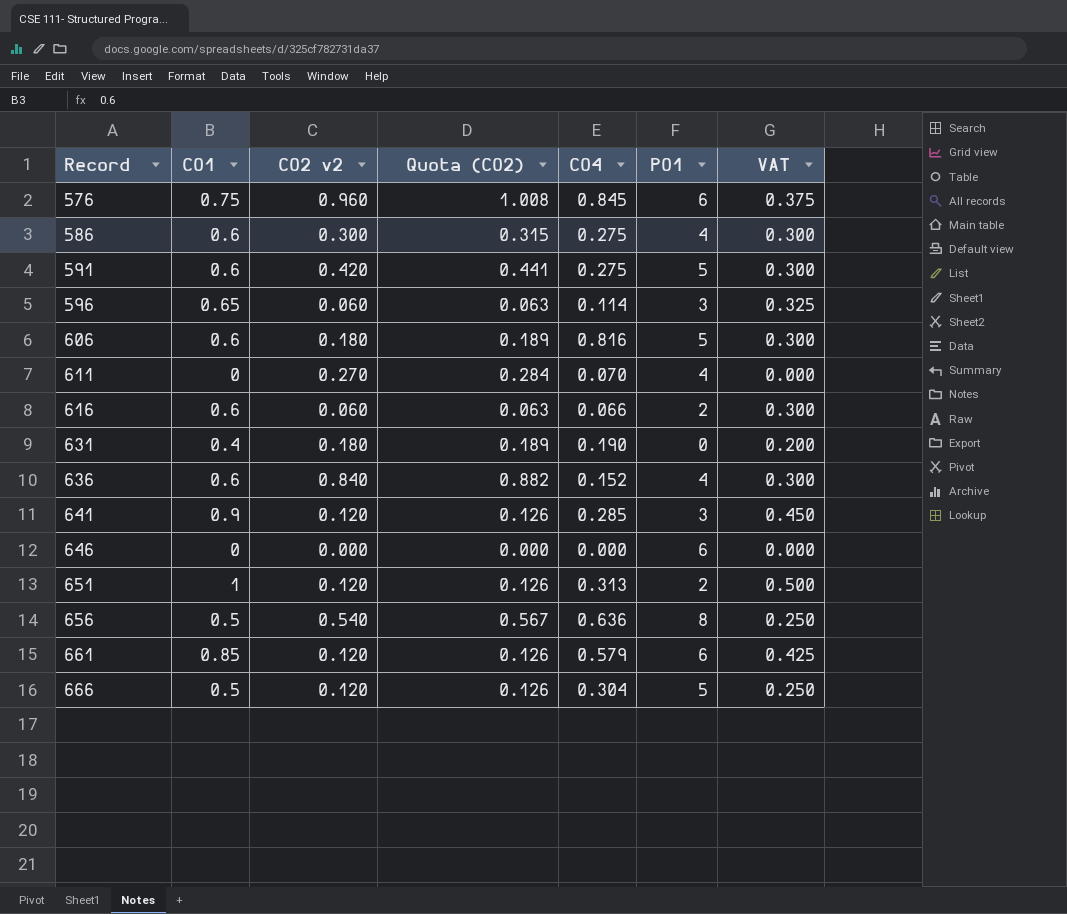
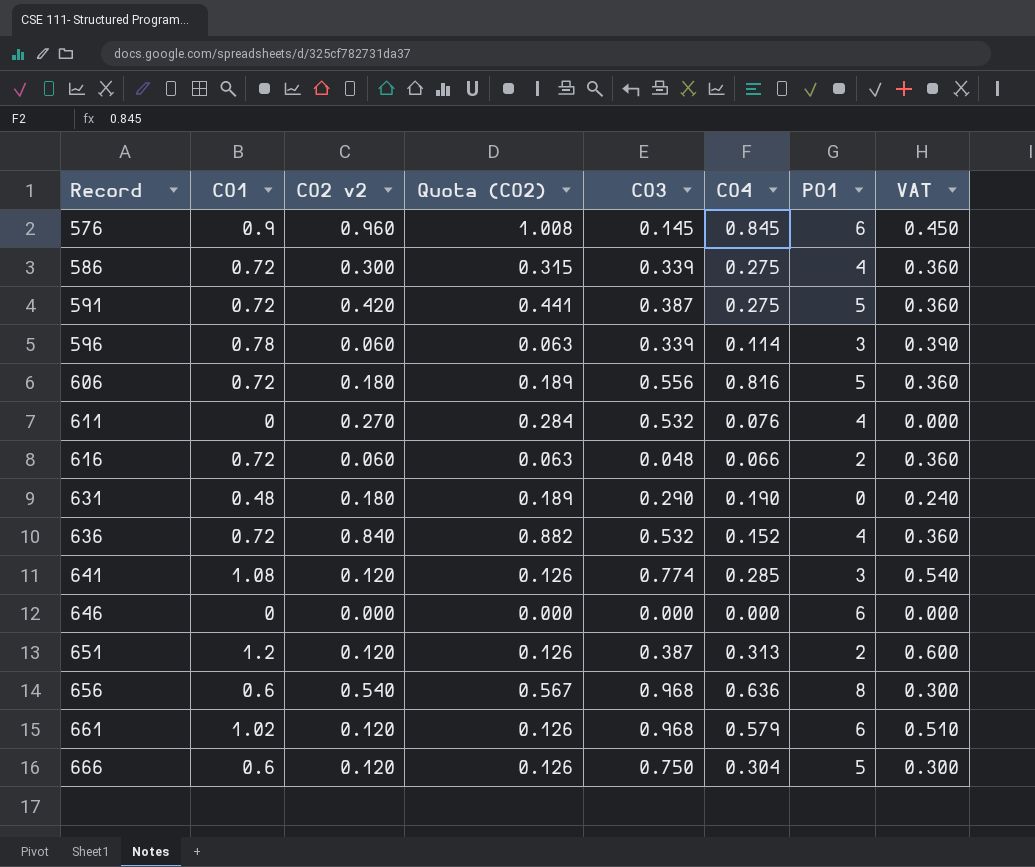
column CO3 | position: none -> 5
576 | CO1: 0.75 -> 0.9
576 | VAT: 0.375 -> 0.450
586 | CO1: 0.6 -> 0.72
586 | VAT: 0.300 -> 0.360
591 | CO1: 0.6 -> 0.72
591 | VAT: 0.300 -> 0.360
596 | CO1: 0.65 -> 0.78
596 | VAT: 0.325 -> 0.390
606 | CO1: 0.6 -> 0.72
606 | VAT: 0.300 -> 0.360
611 | CO4: 0.070 -> 0.076
616 | CO1: 0.6 -> 0.72
616 | VAT: 0.300 -> 0.360
631 | CO1: 0.4 -> 0.48
631 | VAT: 0.200 -> 0.240
636 | CO1: 0.6 -> 0.72
636 | VAT: 0.300 -> 0.360
641 | CO1: 0.9 -> 1.08
641 | VAT: 0.450 -> 0.540
651 | CO1: 1 -> 1.2
651 | VAT: 0.500 -> 0.600
656 | CO1: 0.5 -> 0.6
656 | VAT: 0.250 -> 0.300
661 | CO1: 0.85 -> 1.02
661 | VAT: 0.425 -> 0.510
666 | CO1: 0.5 -> 0.6
666 | VAT: 0.250 -> 0.300

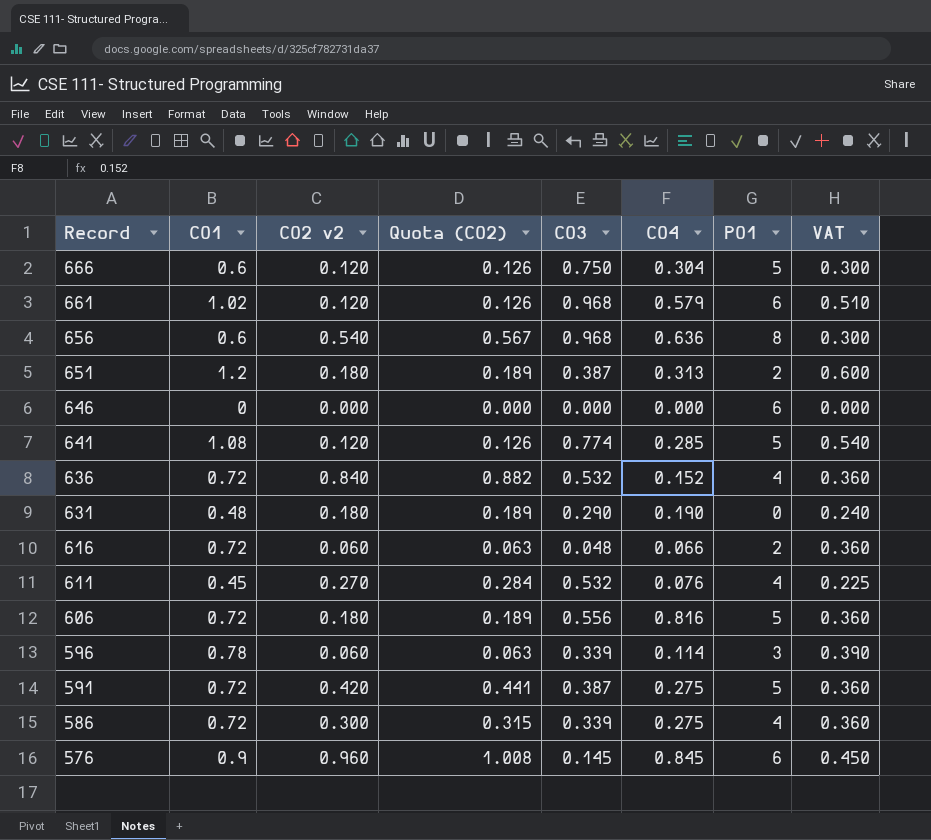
row order: Record ascending -> Record descending
651 | CO2 v2: 0.120 -> 0.180
651 | Quota (CO2): 0.126 -> 0.189
641 | PO1: 3 -> 5
611 | CO1: 0 -> 0.45
611 | VAT: 0.000 -> 0.225

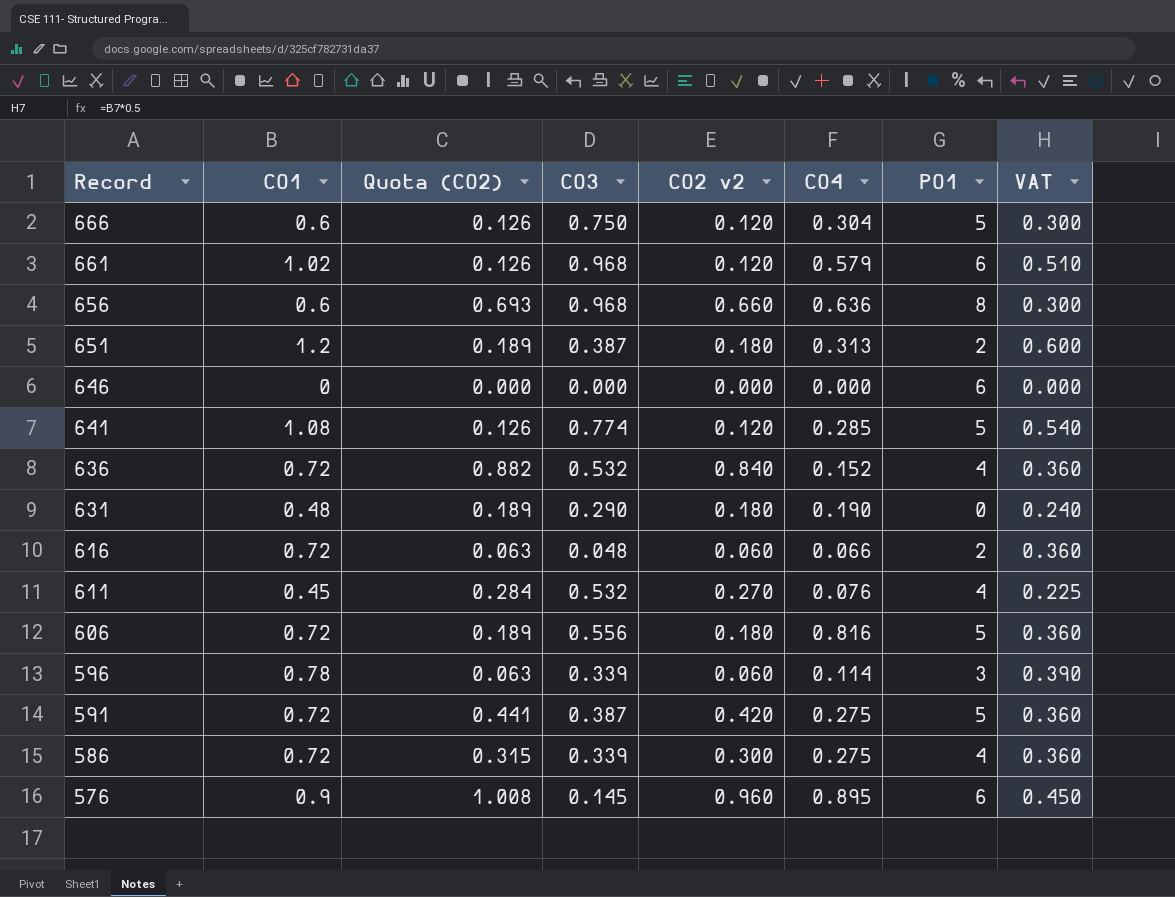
column CO2 v2 | position: 3 -> 5
656 | Quota (CO2): 0.567 -> 0.693
656 | CO2 v2: 0.540 -> 0.660
576 | CO4: 0.845 -> 0.895

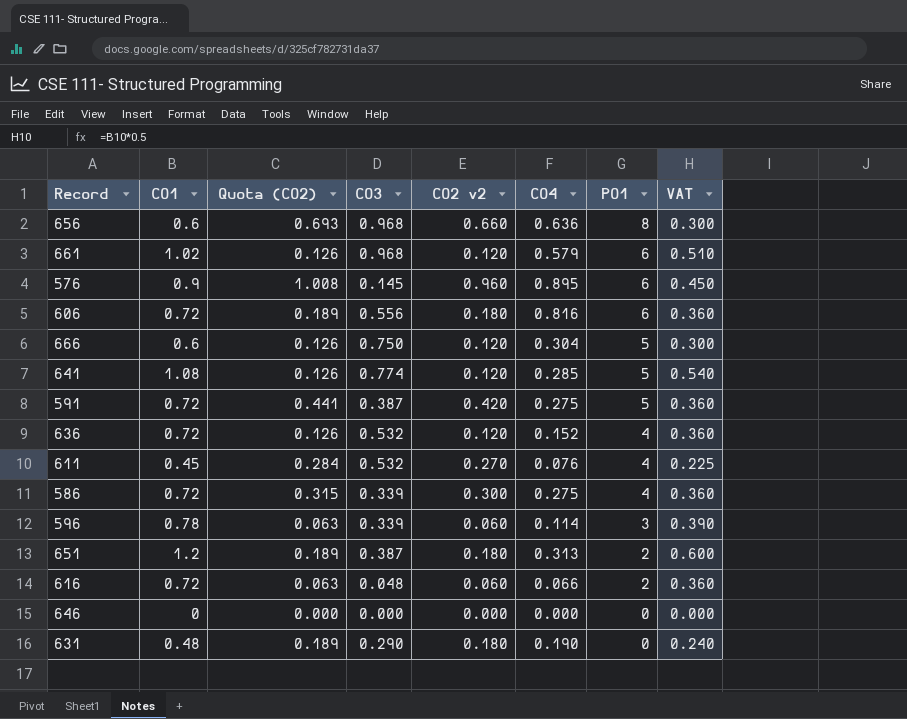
row order: Record descending -> PO1 descending
606 | PO1: 5 -> 6
636 | Quota (CO2): 0.882 -> 0.126
636 | CO2 v2: 0.840 -> 0.120
646 | PO1: 6 -> 0

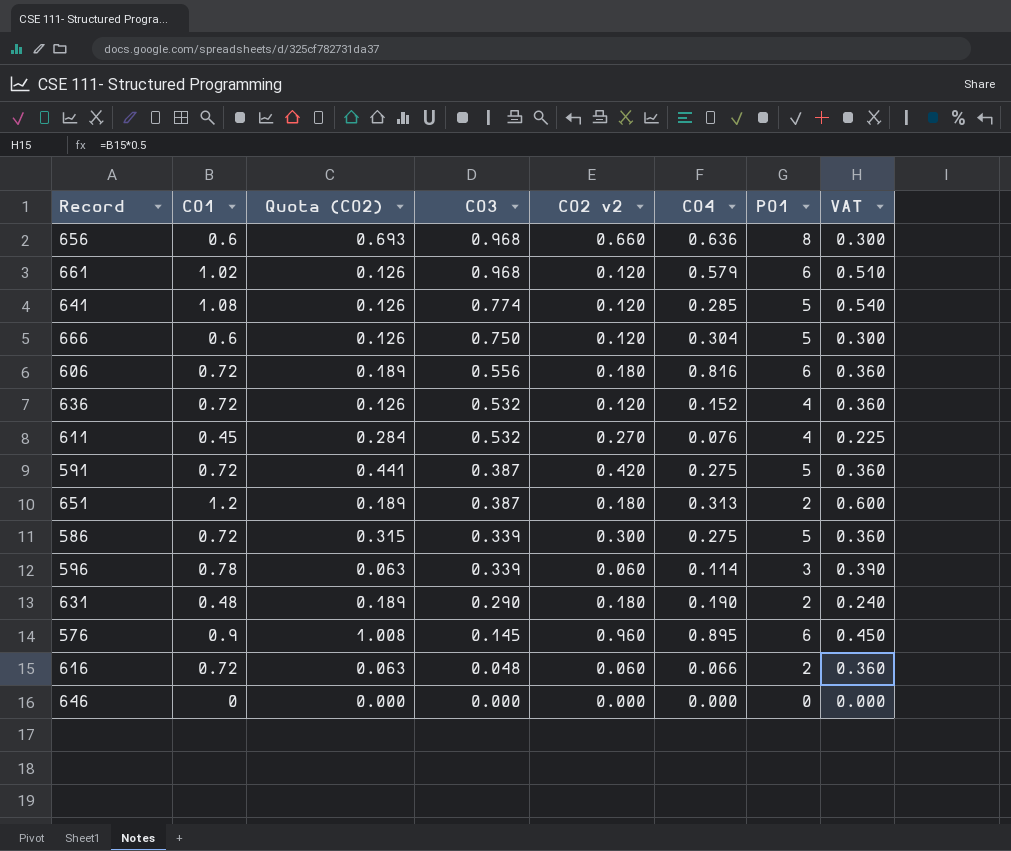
row order: PO1 descending -> CO3 descending
586 | PO1: 4 -> 5
631 | PO1: 0 -> 2

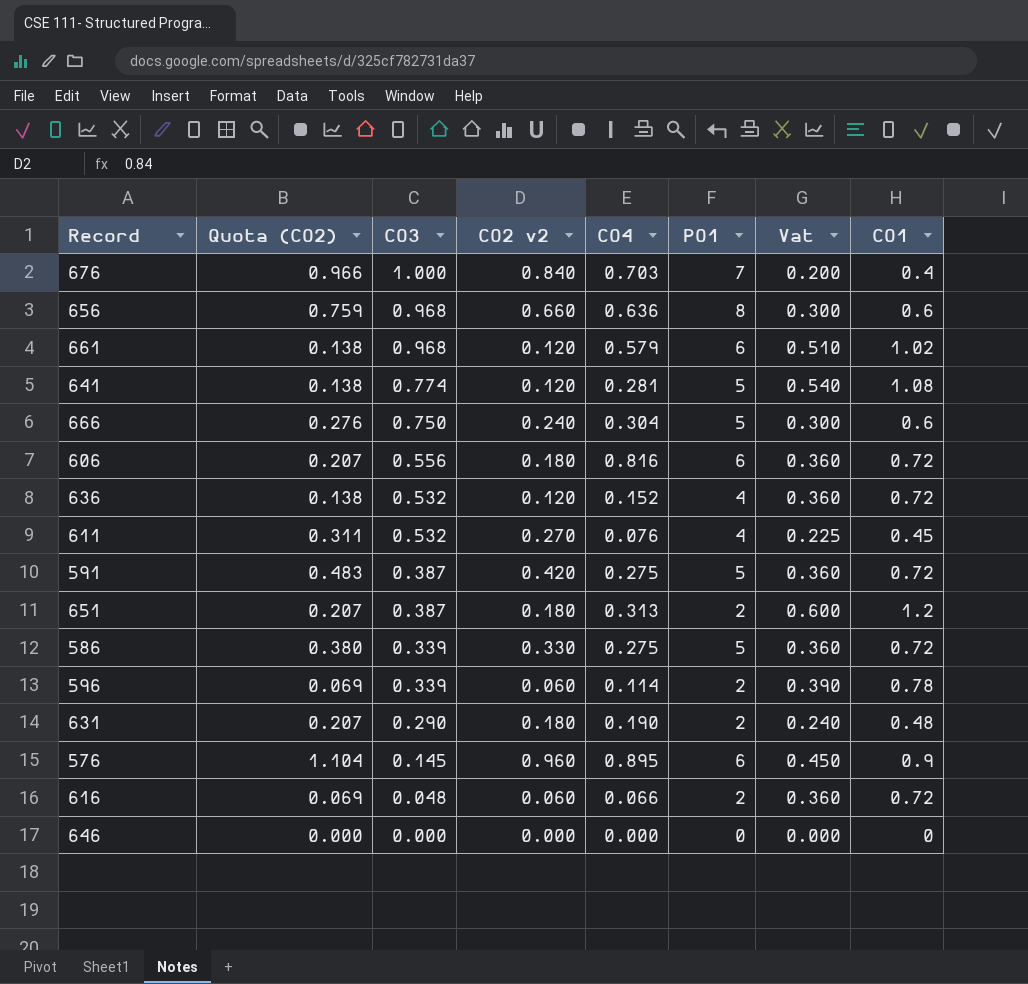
column Quota (CO2) | formula: [CO2 v2] * 1.05 -> [CO2 v2] * 1.15
column name: VAT -> Vat
column CO1 | position: 2 -> 8
row 676: none -> 0.966 | 1.000 | 0.840 | 0.703 | 7 | 0.200 | 0.4
641 | CO4: 0.285 -> 0.281
666 | CO2 v2: 0.120 -> 0.240
586 | CO2 v2: 0.300 -> 0.330
596 | PO1: 3 -> 2

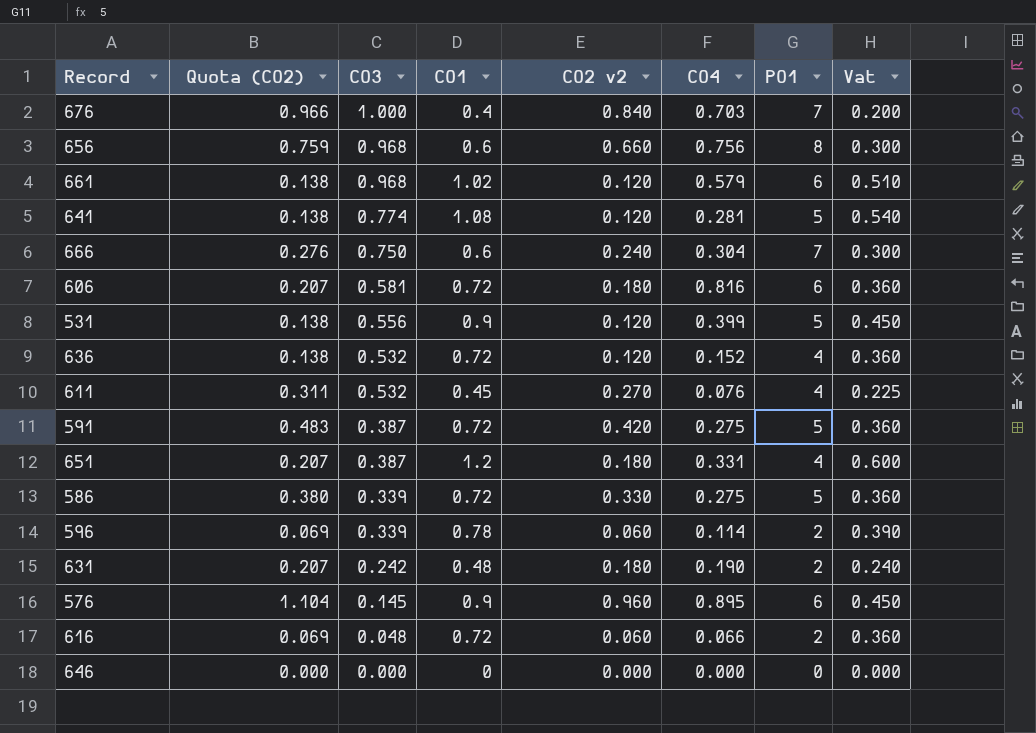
column CO1 | position: 8 -> 4
656 | CO4: 0.636 -> 0.756
666 | PO1: 5 -> 7
606 | CO3: 0.556 -> 0.581
row 531: none -> 0.138 | 0.556 | 0.9 | 0.120 | 0.399 | 5 | 0.450
651 | CO4: 0.313 -> 0.331
651 | PO1: 2 -> 4
631 | CO3: 0.290 -> 0.242

